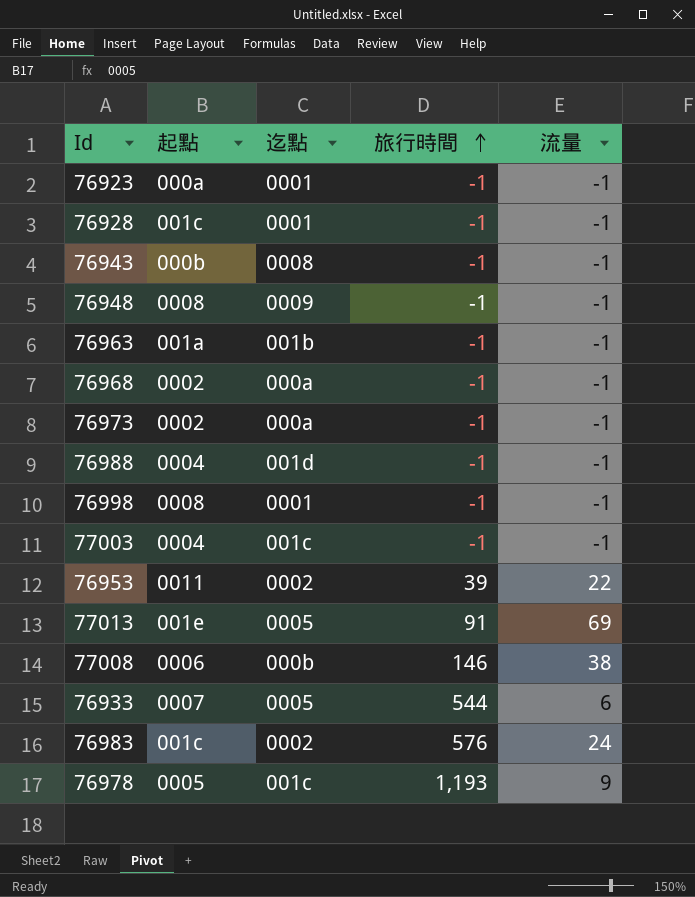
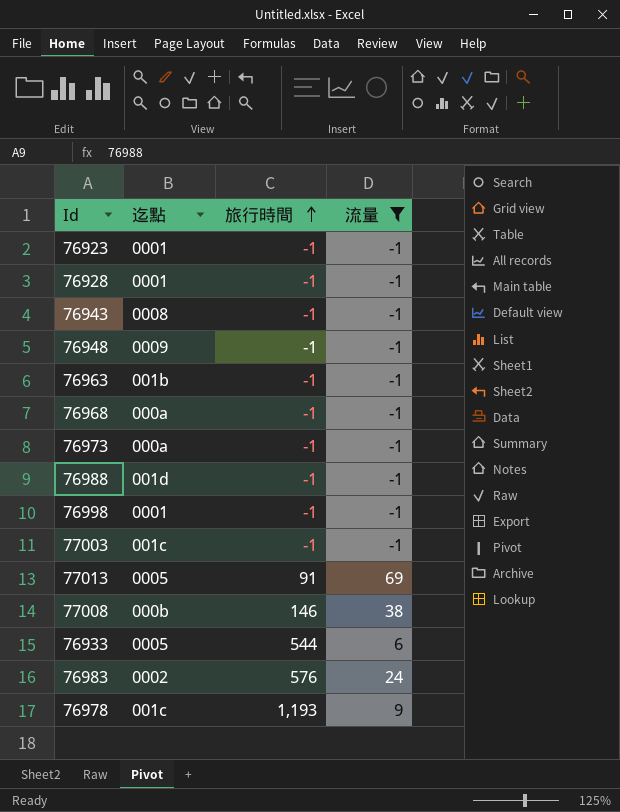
filter: none -> 流量 != 22
column 起點 | position: 2 -> none

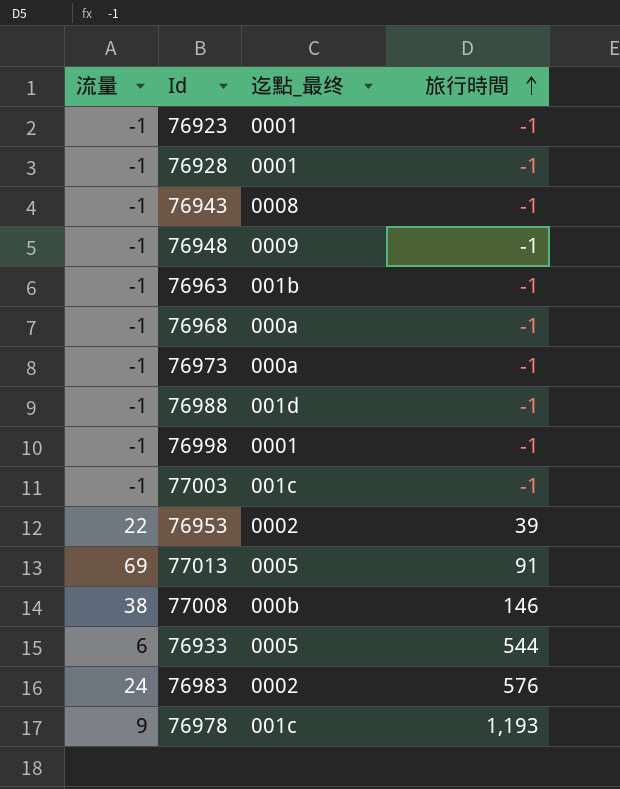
filter: 流量 != 22 -> none
column 流量 | position: 4 -> 1
column name: 迄點 -> 迄點_最终

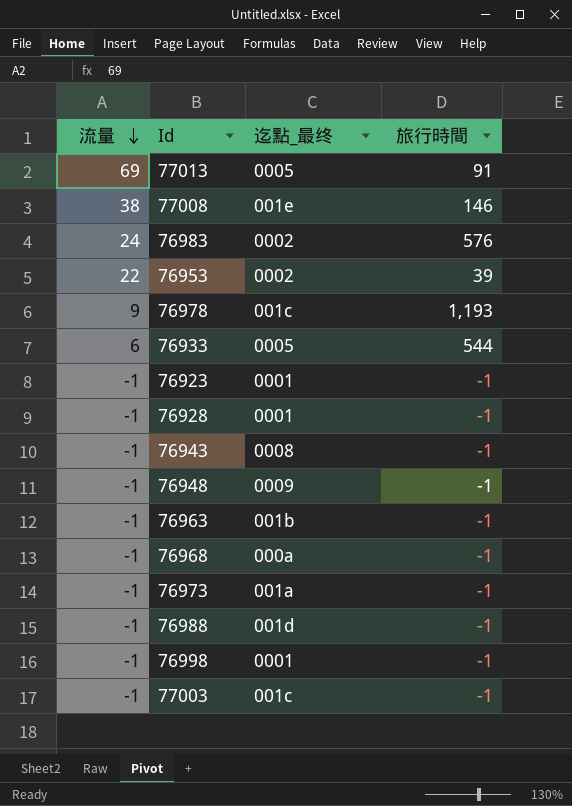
row order: 旅行時間 ascending -> 流量 descending
77008 | 迄點_最终: 000b -> 001e
76973 | 迄點_最终: 000a -> 001a

